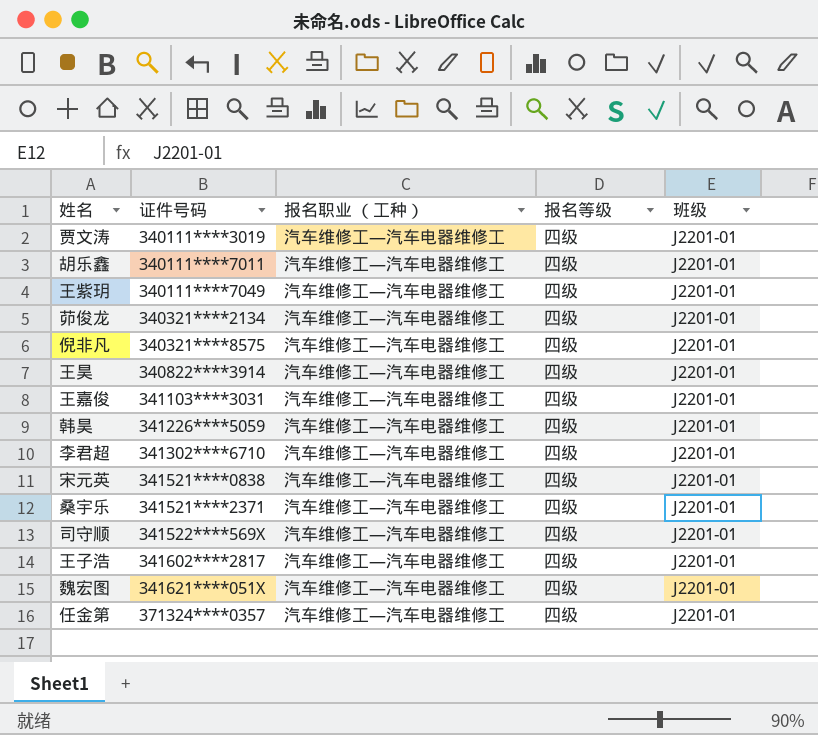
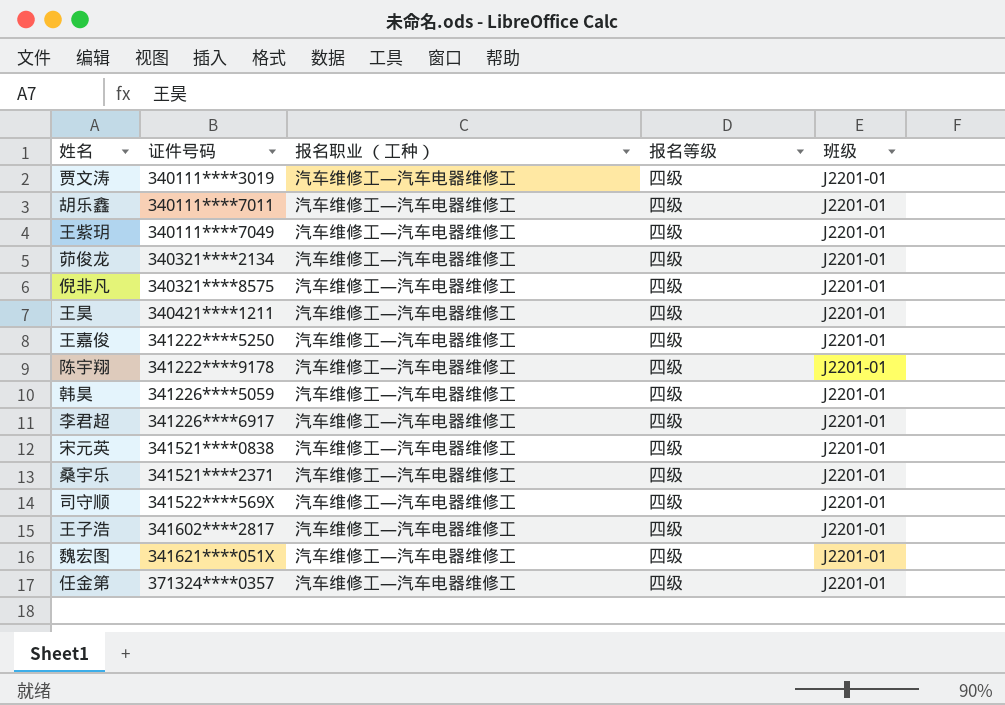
王昊 | 证件号码: 340822****3914 -> 340421****1211
王嘉俊 | 证件号码: 341103****3031 -> 341222****5250
row 陈宇翔: none -> 341222****9178 | 汽车维修工—汽车电器维修工 | 四级 | J2201-01
李君超 | 证件号码: 341302****6710 -> 341226****6917

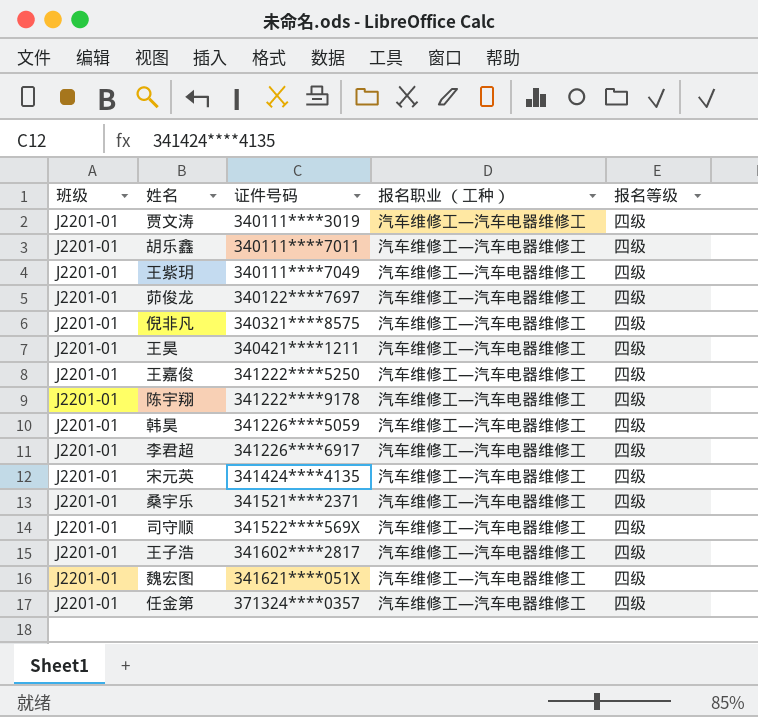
column 班级 | position: 5 -> 1
茆俊龙 | 证件号码: 340321****2134 -> 340122****7697
宋元英 | 证件号码: 341521****0838 -> 341424****4135

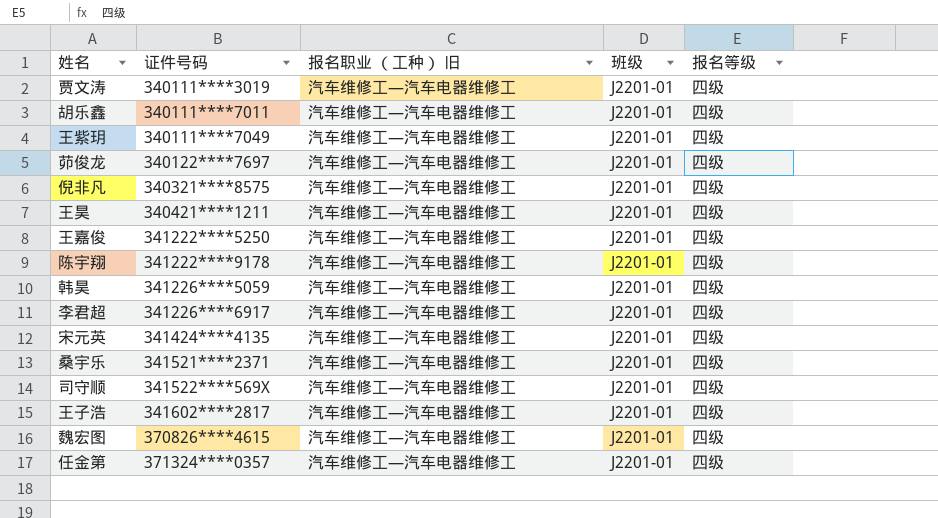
column name: 报名职业 （工种） -> 报名职业 （工种） 旧
column 班级 | position: 1 -> 4
魏宏图 | 证件号码: 341621****051X -> 370826****4615

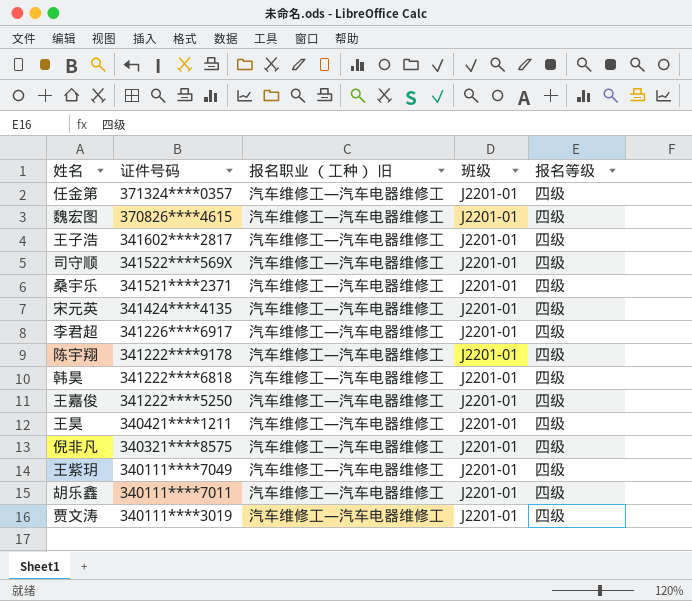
row order: 证件号码 ascending -> 证件号码 descending
row 茆俊龙: 340122****7697 | 汽车维修工—汽车电器维修工 | J2201-01 | 四级 -> none
韩昊 | 证件号码: 341226****5059 -> 341222****6818

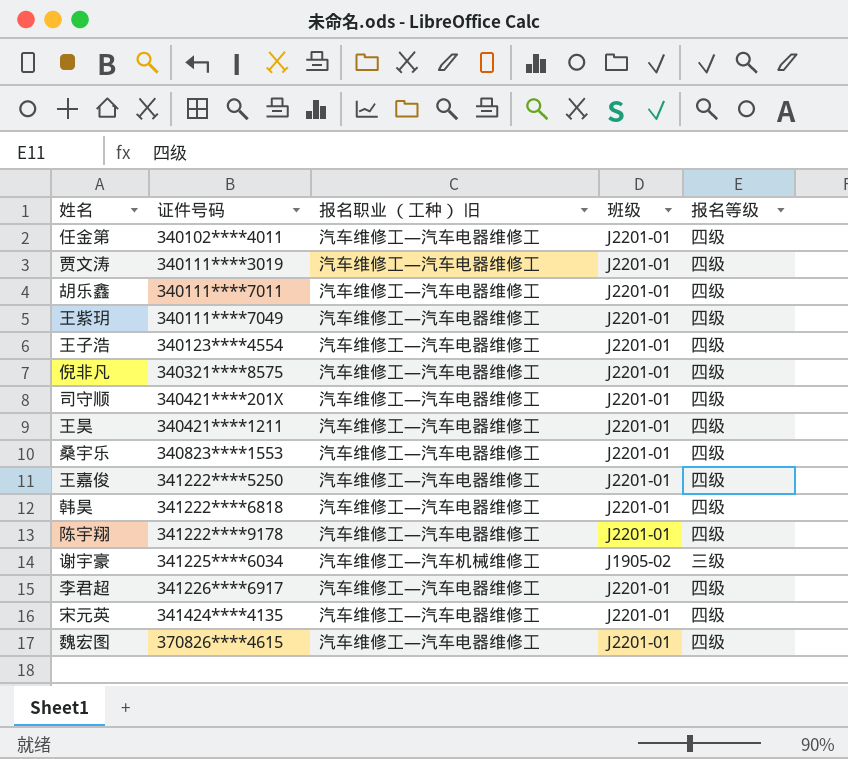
row order: 证件号码 descending -> 证件号码 ascending
任金第 | 证件号码: 371324****0357 -> 340102****4011
王子浩 | 证件号码: 341602****2817 -> 340123****4554
司守顺 | 证件号码: 341522****569X -> 340421****201X
桑宇乐 | 证件号码: 341521****2371 -> 340823****1553
row 谢宇豪: none -> 341225****6034 | 汽车维修工—汽车机械维修工 | J1905-02 | 三级

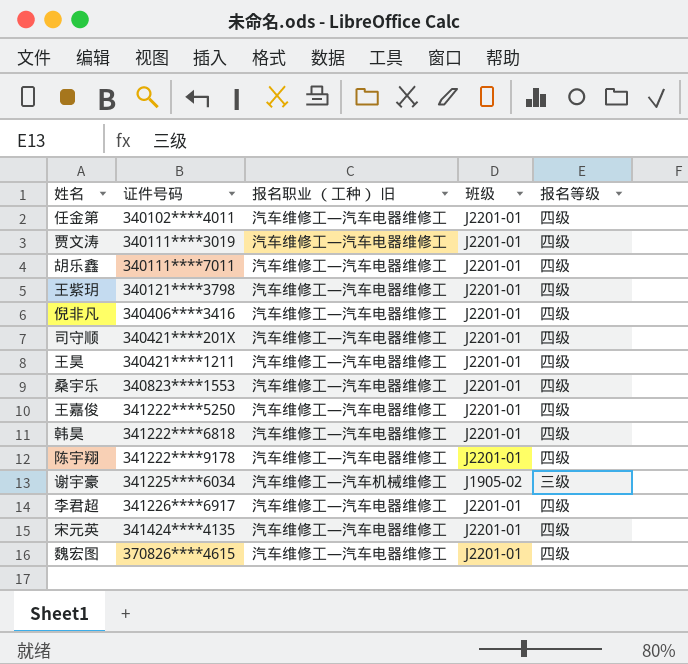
row 王子浩: 340123****4554 | 汽车维修工—汽车电器维修工 | J2201-01 | 四级 -> none
王紫玥 | 证件号码: 340111****7049 -> 340121****3798
倪非凡 | 证件号码: 340321****8575 -> 340406****3416

